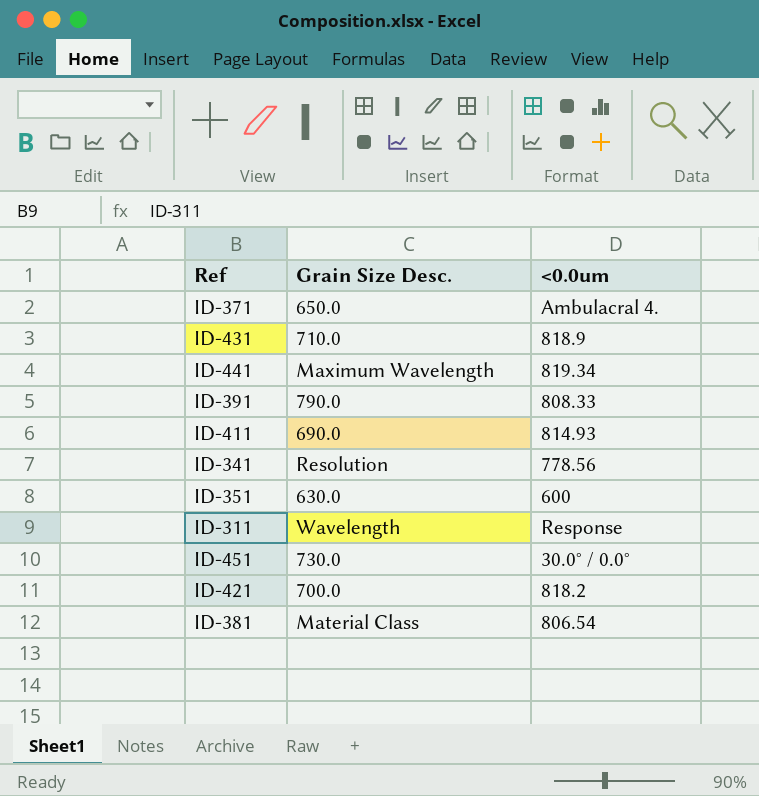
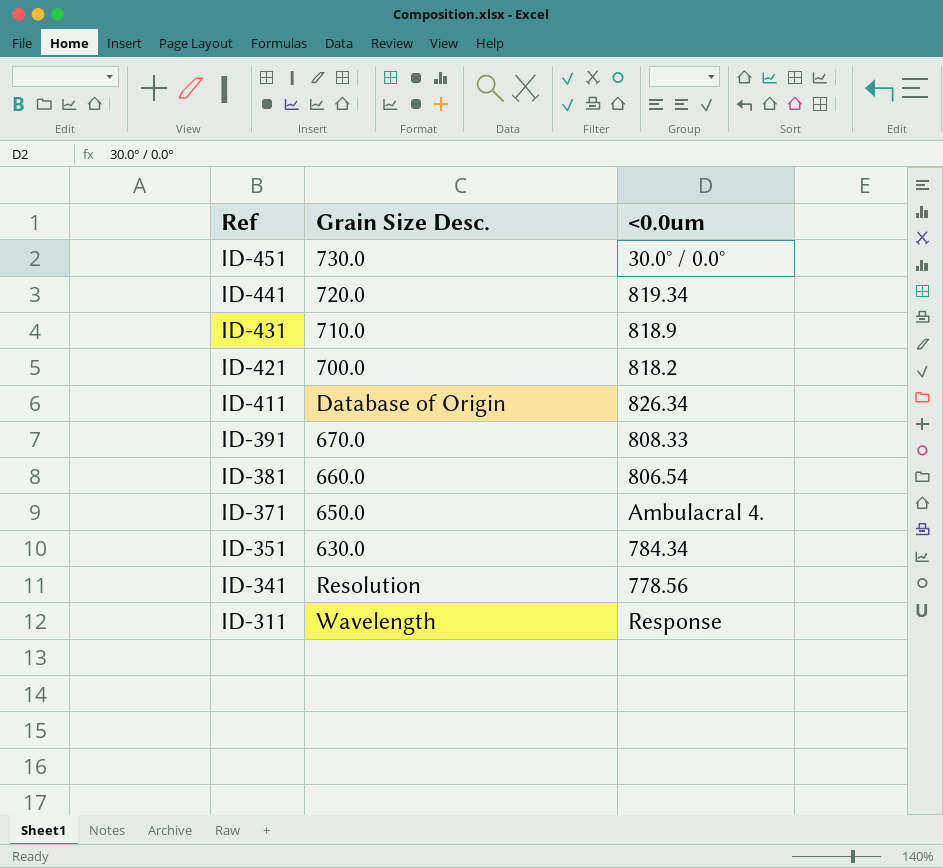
row order: none -> Ref descending
ID-441 | Grain Size Desc.: Maximum Wavelength -> 720.0
ID-411 | Grain Size Desc.: 690.0 -> Database of Origin
ID-411 | <0.0um: 814.93 -> 826.34
ID-391 | Grain Size Desc.: 790.0 -> 670.0
ID-381 | Grain Size Desc.: Material Class -> 660.0
ID-351 | <0.0um: 600 -> 784.34

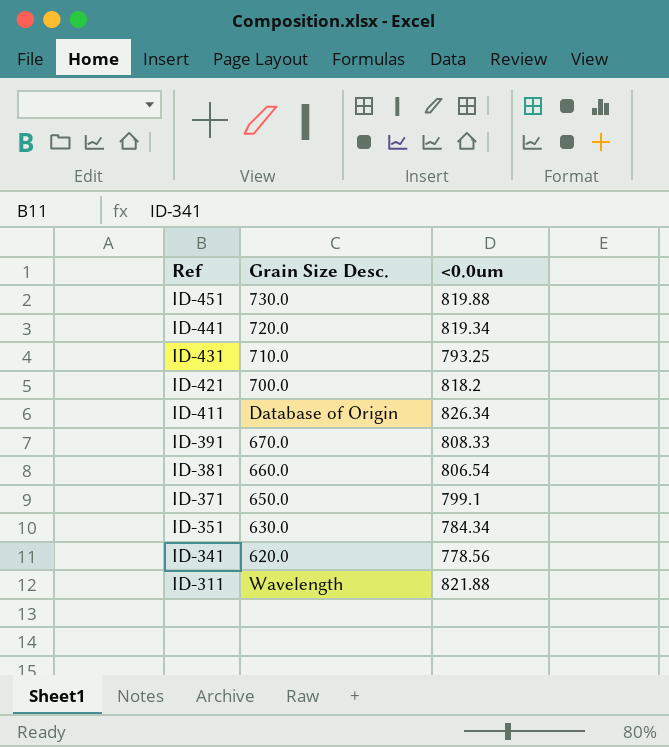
ID-451 | <0.0um: 30.0° / 0.0° -> 819.88
ID-431 | <0.0um: 818.9 -> 793.25
ID-371 | <0.0um: Ambulacral 4. -> 799.1
ID-341 | Grain Size Desc.: Resolution -> 620.0
ID-311 | <0.0um: Response -> 821.88

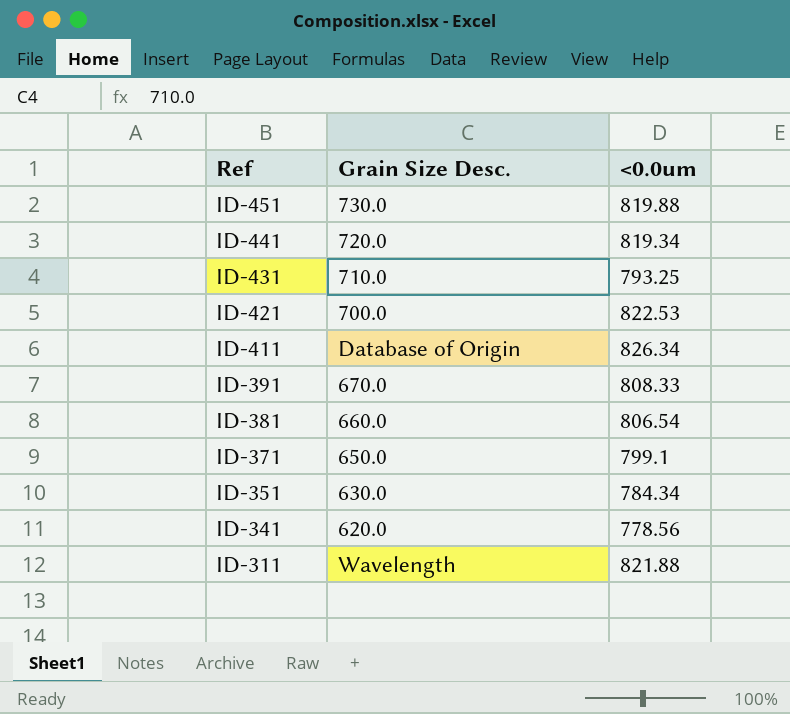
ID-421 | <0.0um: 818.2 -> 822.53

